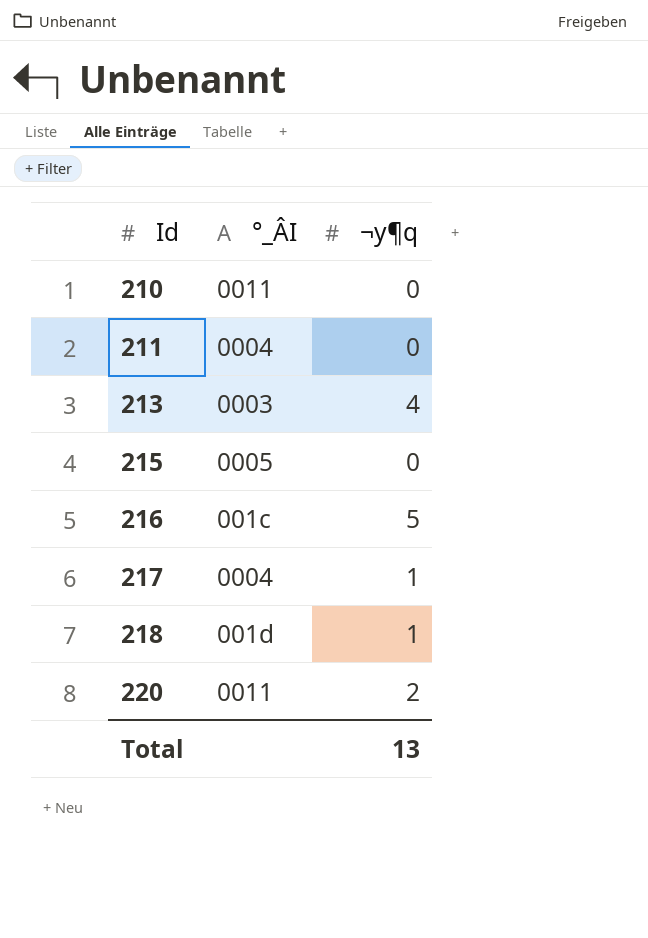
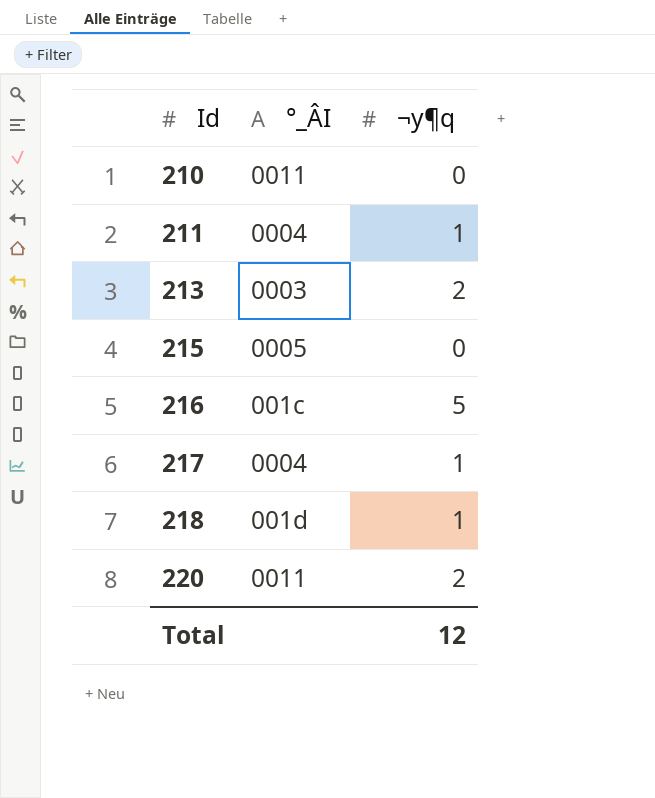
211 | ¬y¶q: 0 -> 1
213 | ¬y¶q: 4 -> 2
Total | ¬y¶q: 13 -> 12

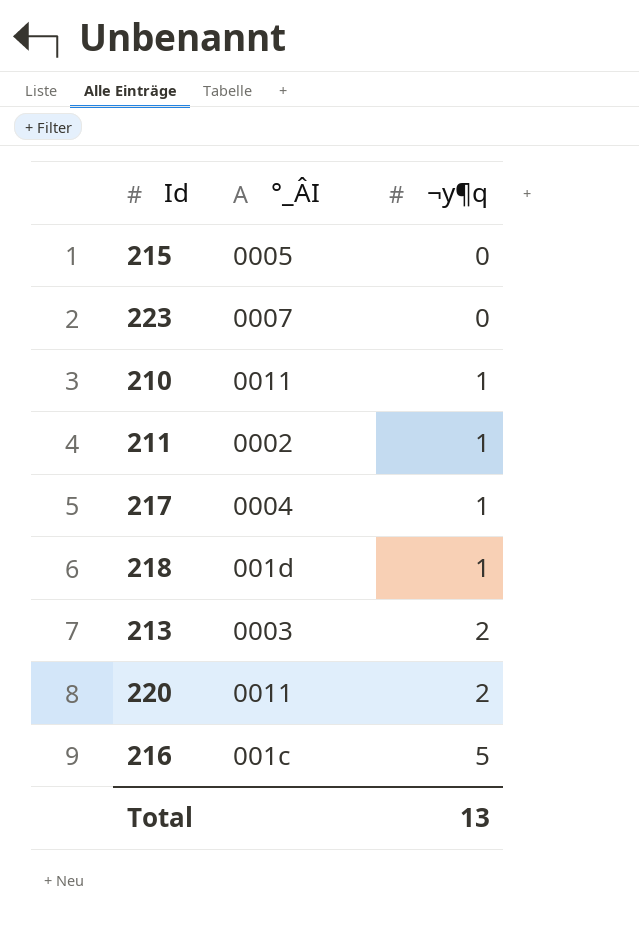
row order: Id ascending -> ¬y¶q ascending
row 223: none -> 0007 | 0
210 | ¬y¶q: 0 -> 1
211 | °_ÂI: 0004 -> 0002
Total | ¬y¶q: 12 -> 13

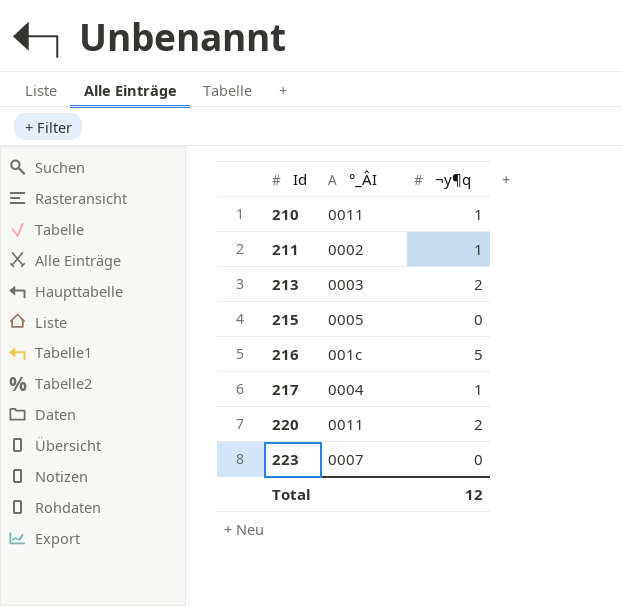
row order: ¬y¶q ascending -> Id ascending
row 218: 001d | 1 -> none
Total | ¬y¶q: 13 -> 12

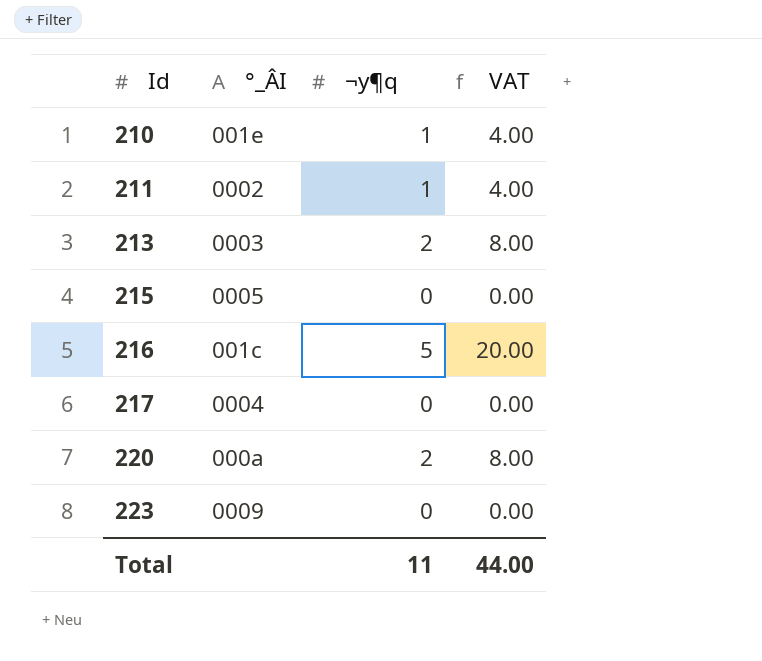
column VAT | formula: none -> [¬y¶q] * 4
210 | °_ÂI: 0011 -> 001e
217 | ¬y¶q: 1 -> 0
220 | °_ÂI: 0011 -> 000a
223 | °_ÂI: 0007 -> 0009
Total | ¬y¶q: 12 -> 11

